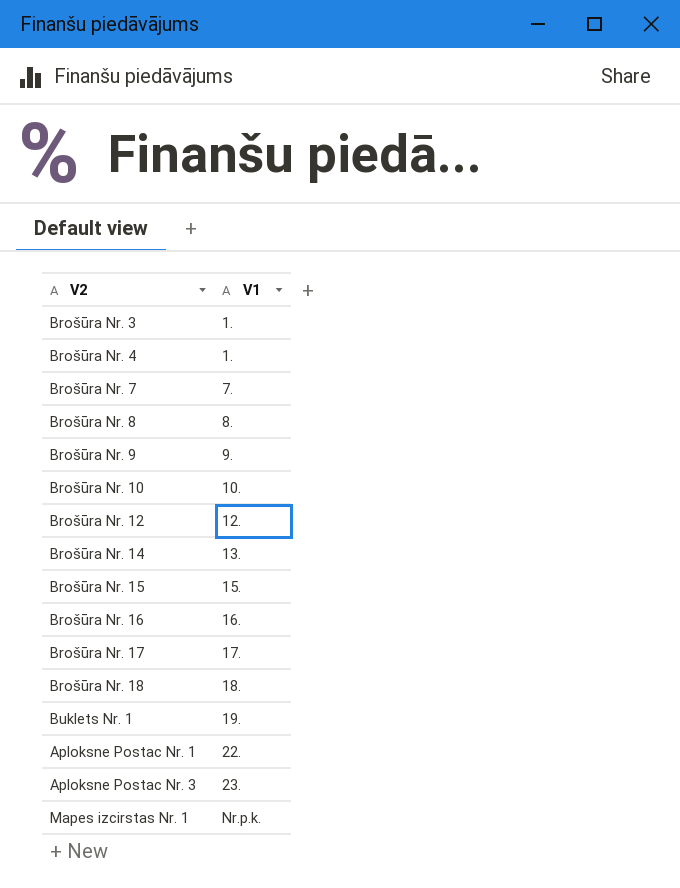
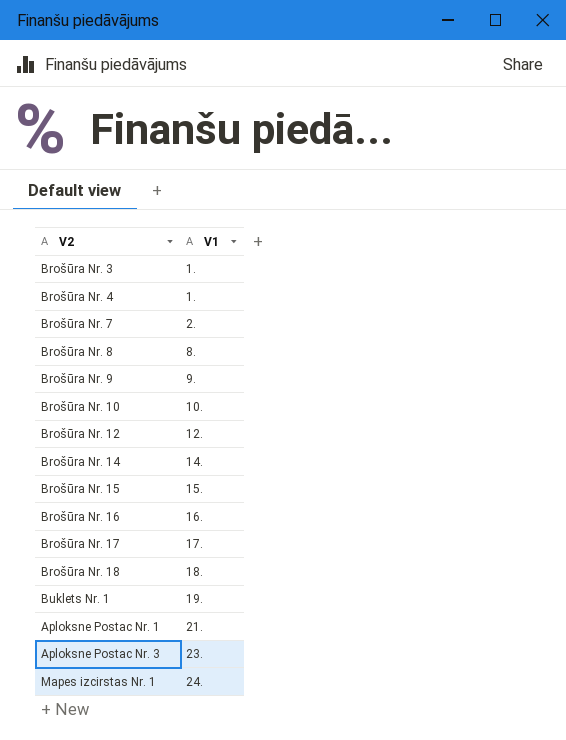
Brošūra Nr. 7 | V1: 7. -> 2.
Brošūra Nr. 14 | V1: 13. -> 14.
Aploksne Postac Nr. 1 | V1: 22. -> 21.
Mapes izcirstas Nr. 1 | V1: Nr.p.k. -> 24.

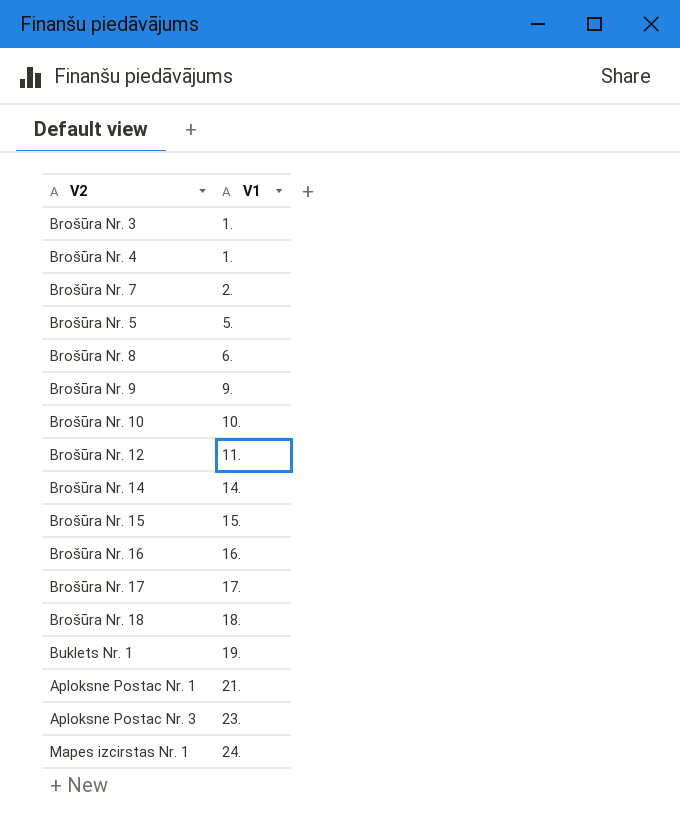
row Brošūra Nr. 5: none -> 5.
Brošūra Nr. 8 | V1: 8. -> 6.
Brošūra Nr. 12 | V1: 12. -> 11.

